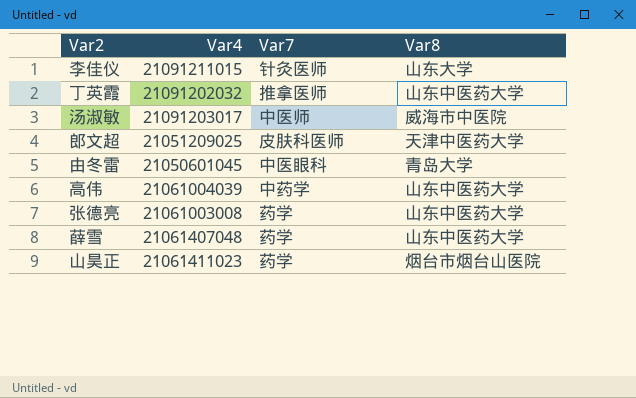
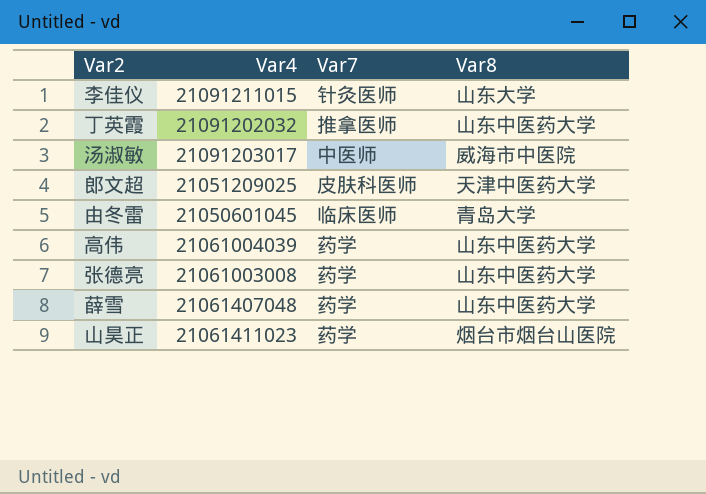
由冬雷 | Var7: 中医眼科 -> 临床医师
高伟 | Var7: 中药学 -> 药学

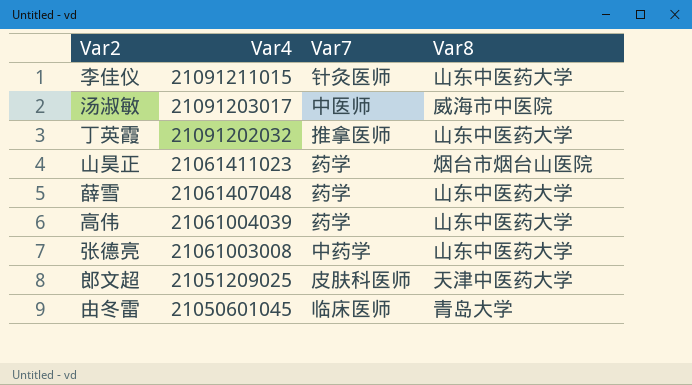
row order: none -> Var4 descending
李佳仪 | Var8: 山东大学 -> 山东中医药大学
张德亮 | Var7: 药学 -> 中药学

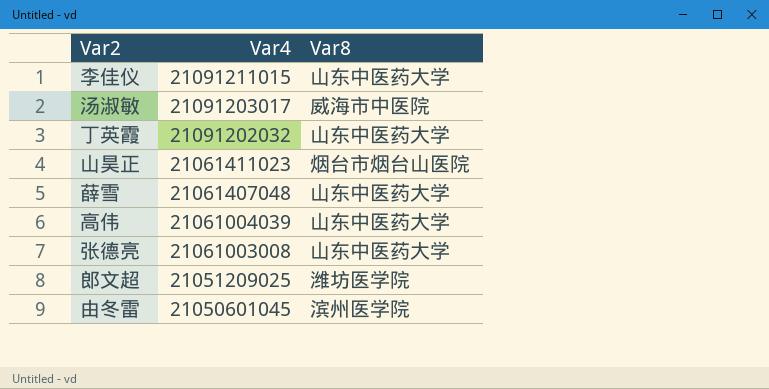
column Var7 | position: 3 -> none
郎文超 | Var8: 天津中医药大学 -> 潍坊医学院
由冬雷 | Var8: 青岛大学 -> 滨州医学院

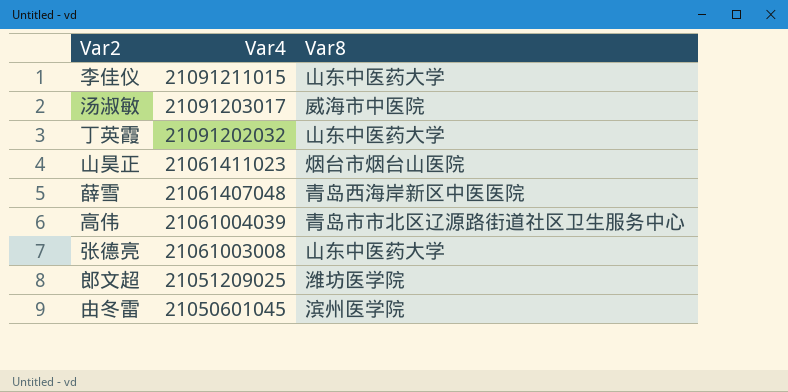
薛雪 | Var8: 山东中医药大学 -> 青岛西海岸新区中医医院
高伟 | Var8: 山东中医药大学 -> 青岛市市北区辽源路街道社区卫生服务中心

